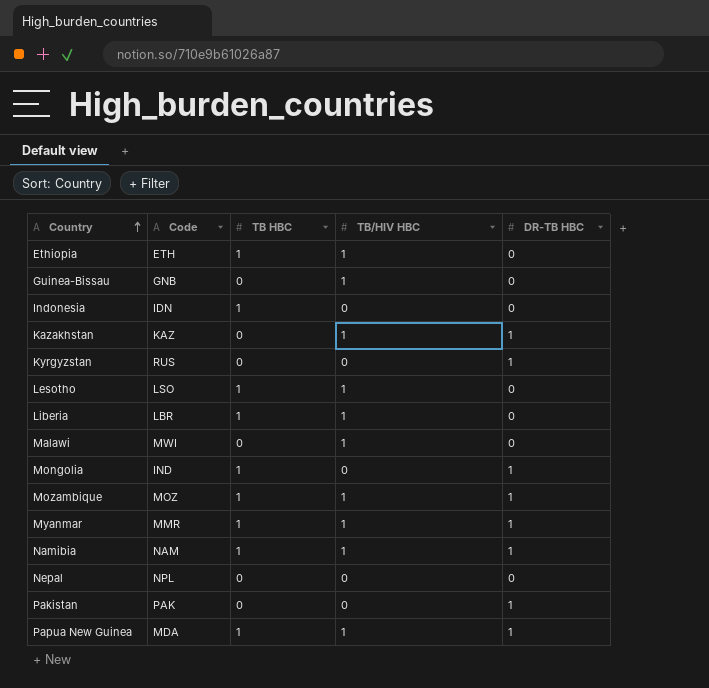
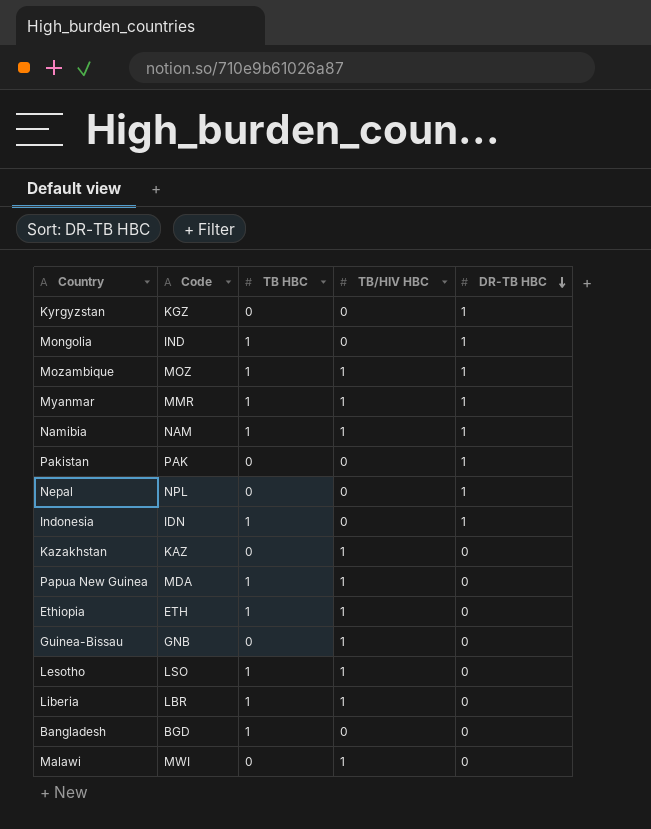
row order: Country ascending -> DR-TB HBC descending
Kyrgyzstan | Code: RUS -> KGZ
Nepal | DR-TB HBC: 0 -> 1
Indonesia | DR-TB HBC: 0 -> 1
Kazakhstan | DR-TB HBC: 1 -> 0
Papua New Guinea | DR-TB HBC: 1 -> 0
row Bangladesh: none -> BGD | 1 | 0 | 0

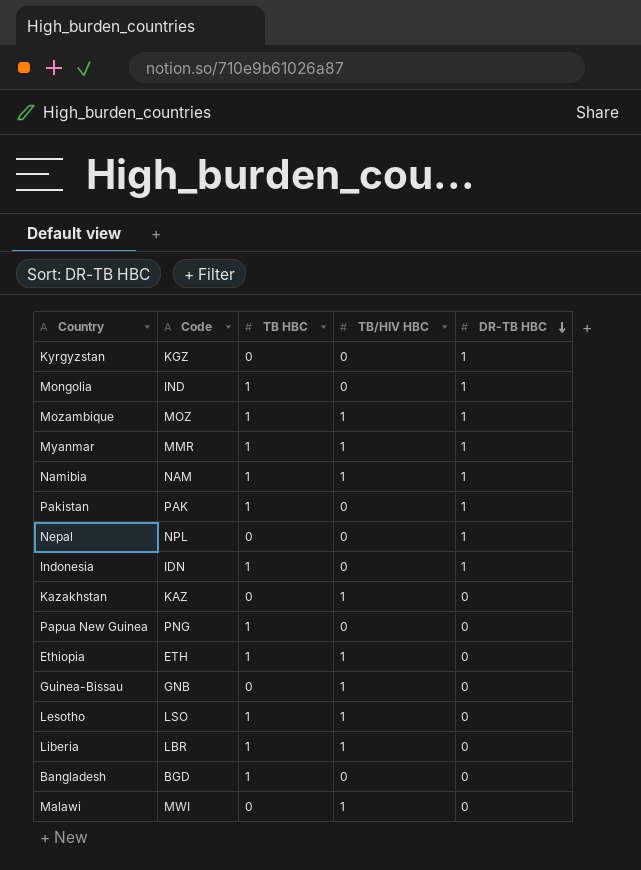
Pakistan | TB HBC: 0 -> 1
Papua New Guinea | Code: MDA -> PNG
Papua New Guinea | TB/HIV HBC: 1 -> 0

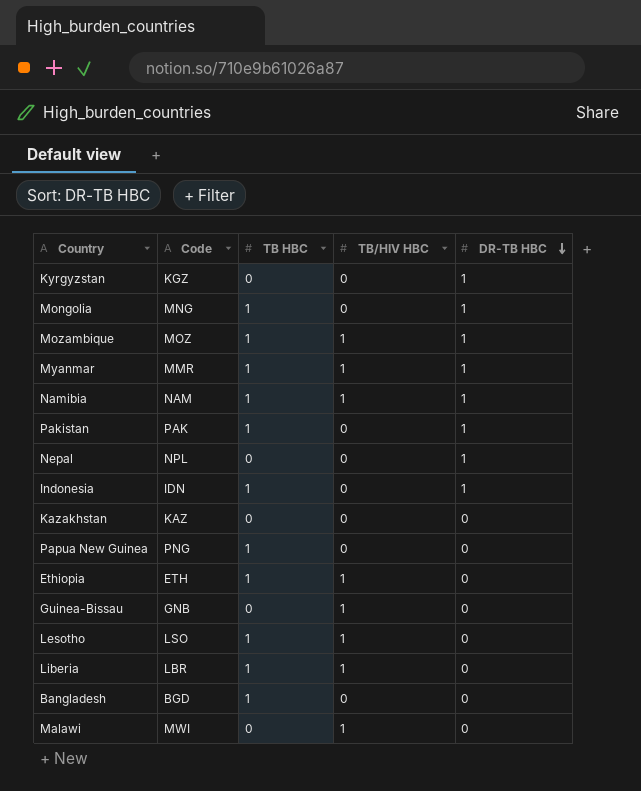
Mongolia | Code: IND -> MNG
Kazakhstan | TB/HIV HBC: 1 -> 0

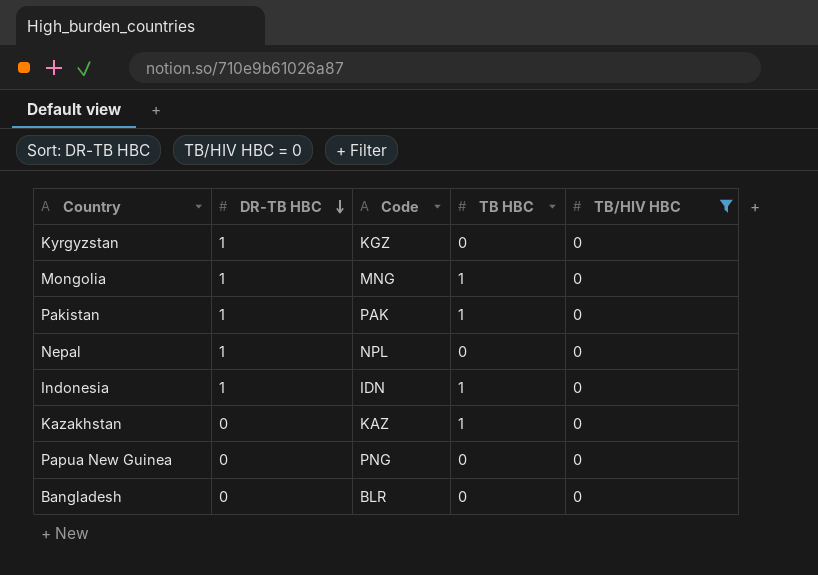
filter: none -> TB/HIV HBC = 0
column DR-TB HBC | position: 5 -> 2
Kazakhstan | TB HBC: 0 -> 1
Papua New Guinea | TB HBC: 1 -> 0
Bangladesh | Code: BGD -> BLR
Bangladesh | TB HBC: 1 -> 0

